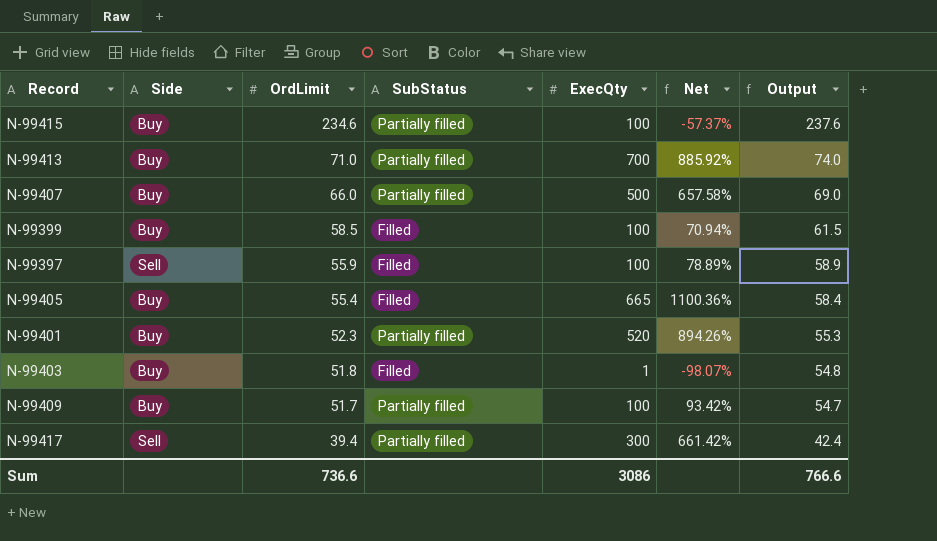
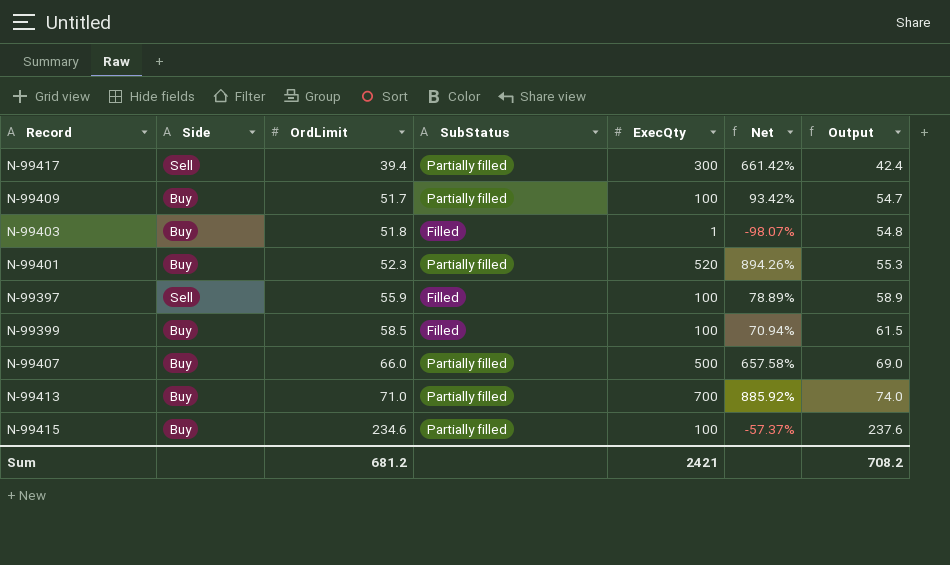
row order: OrdLimit descending -> OrdLimit ascending
row N-99405: Buy | 55.4 | Filled | 665 | 1100.36% | 58.4 -> none
Sum | OrdLimit: 736.6 -> 681.2
Sum | ExecQty: 3086 -> 2421
Sum | Output: 766.6 -> 708.2

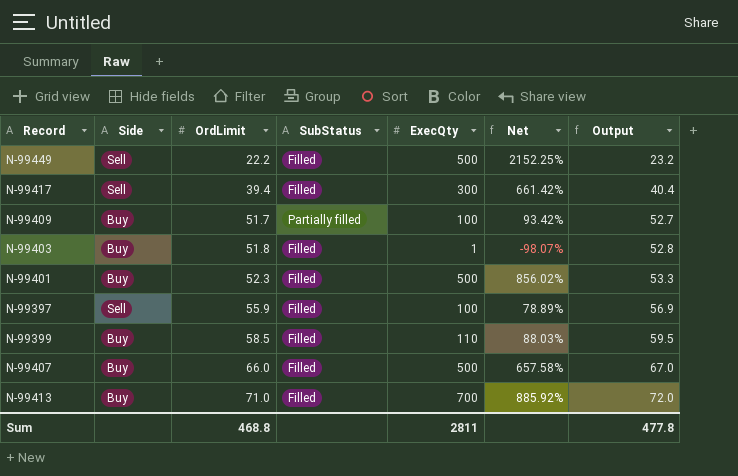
column Output | formula: [OrdLimit] + 3 -> [OrdLimit] + 1
row N-99415: Buy | 234.6 | Partially filled | 100 | -57.37% | 237.6 -> none
row N-99449: none -> Sell | 22.2 | Filled | 500 | 2152.25% | 23.2
N-99417 | SubStatus: Partially filled -> Filled
N-99401 | SubStatus: Partially filled -> Filled
N-99401 | ExecQty: 520 -> 500
N-99401 | Net: 894.26% -> 856.02%
N-99399 | ExecQty: 100 -> 110
N-99399 | Net: 70.94% -> 88.03%
N-99407 | SubStatus: Partially filled -> Filled
N-99413 | SubStatus: Partially filled -> Filled
Sum | OrdLimit: 681.2 -> 468.8
Sum | ExecQty: 2421 -> 2811
Sum | Output: 708.2 -> 477.8

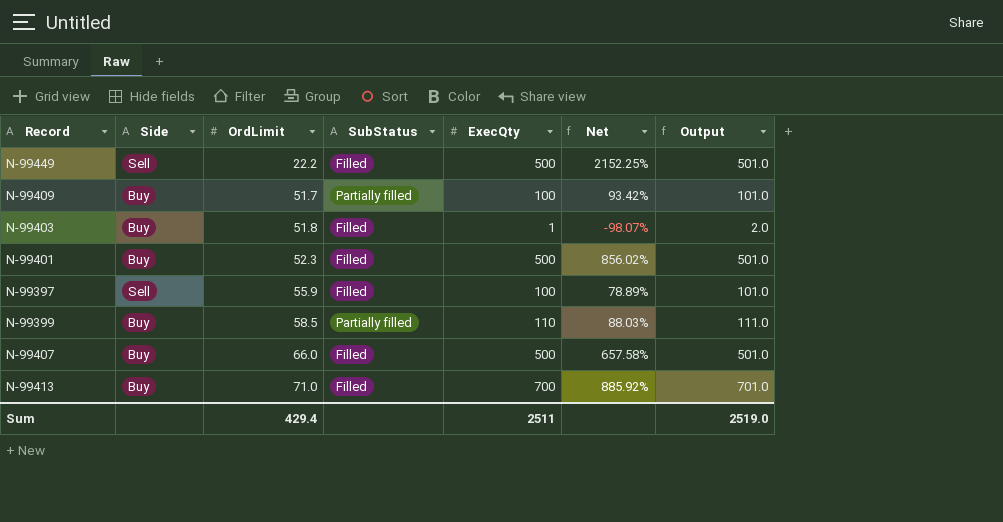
column Output | formula: [OrdLimit] + 1 -> [ExecQty] + 1
row N-99417: Sell | 39.4 | Filled | 300 | 661.42% | 40.4 -> none
N-99399 | SubStatus: Filled -> Partially filled
Sum | OrdLimit: 468.8 -> 429.4
Sum | ExecQty: 2811 -> 2511
Sum | Output: 477.8 -> 2519.0

